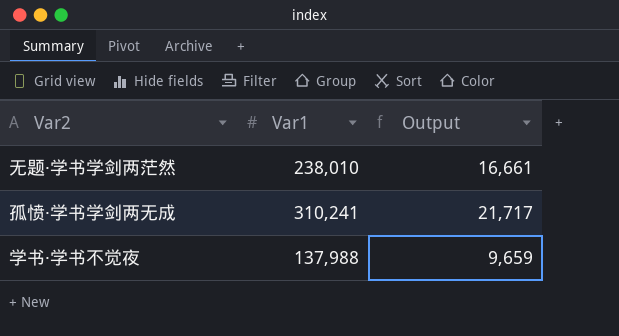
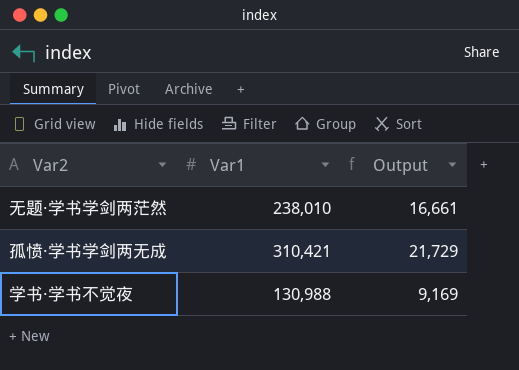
孤愤·学书学剑两无成 | Var1: 310,241 -> 310,421
孤愤·学书学剑两无成 | Output: 21,717 -> 21,729
学书·学书不觉夜 | Var1: 137,988 -> 130,988
学书·学书不觉夜 | Output: 9,659 -> 9,169

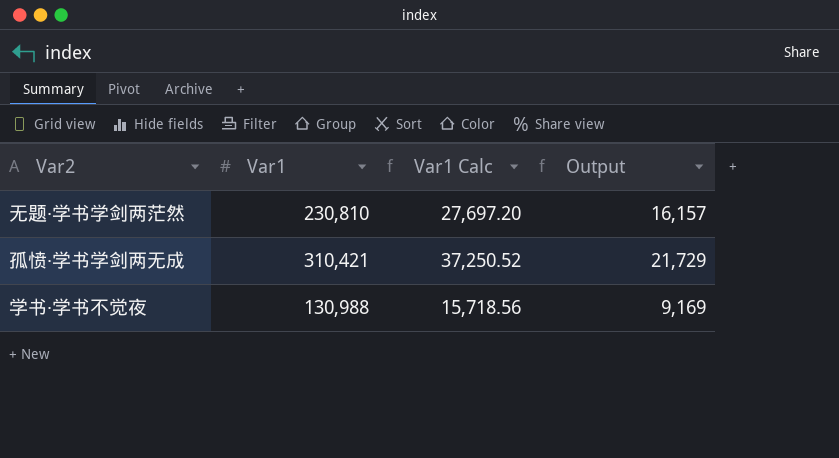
column Var1 Calc | formula: none -> [Var1] * 0.12
无题·学书学剑两茫然 | Var1: 238,010 -> 230,810
无题·学书学剑两茫然 | Output: 16,661 -> 16,157

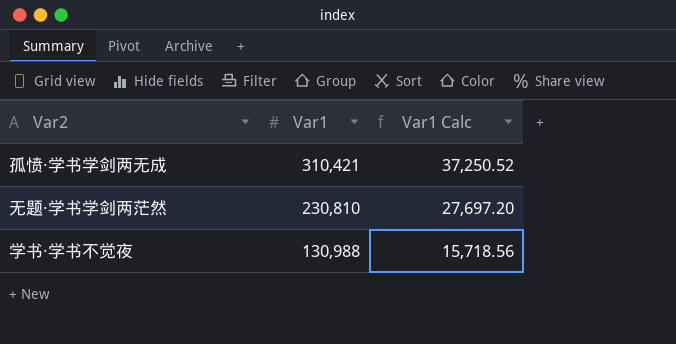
row order: none -> Var1 descending
column Output | formula: [Var1] * 0.07 -> none

